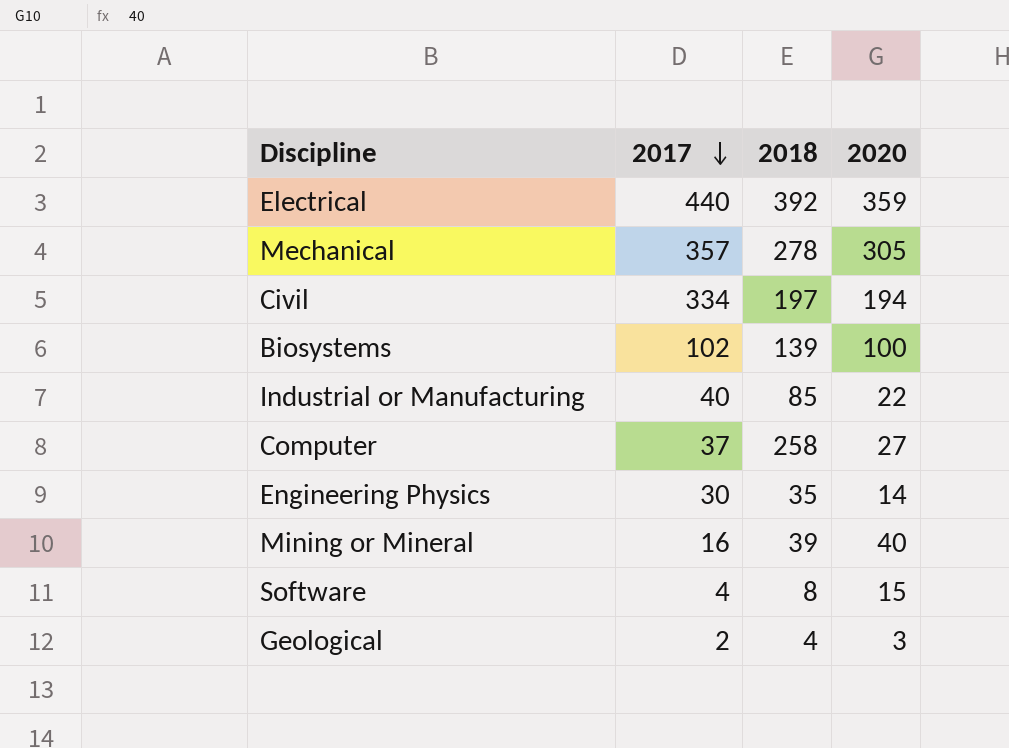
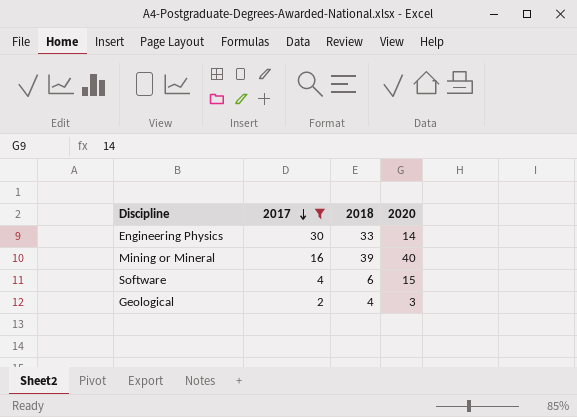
filter: none -> 2017 <= 30
Engineering Physics | 2018: 35 -> 33
Software | 2018: 8 -> 6

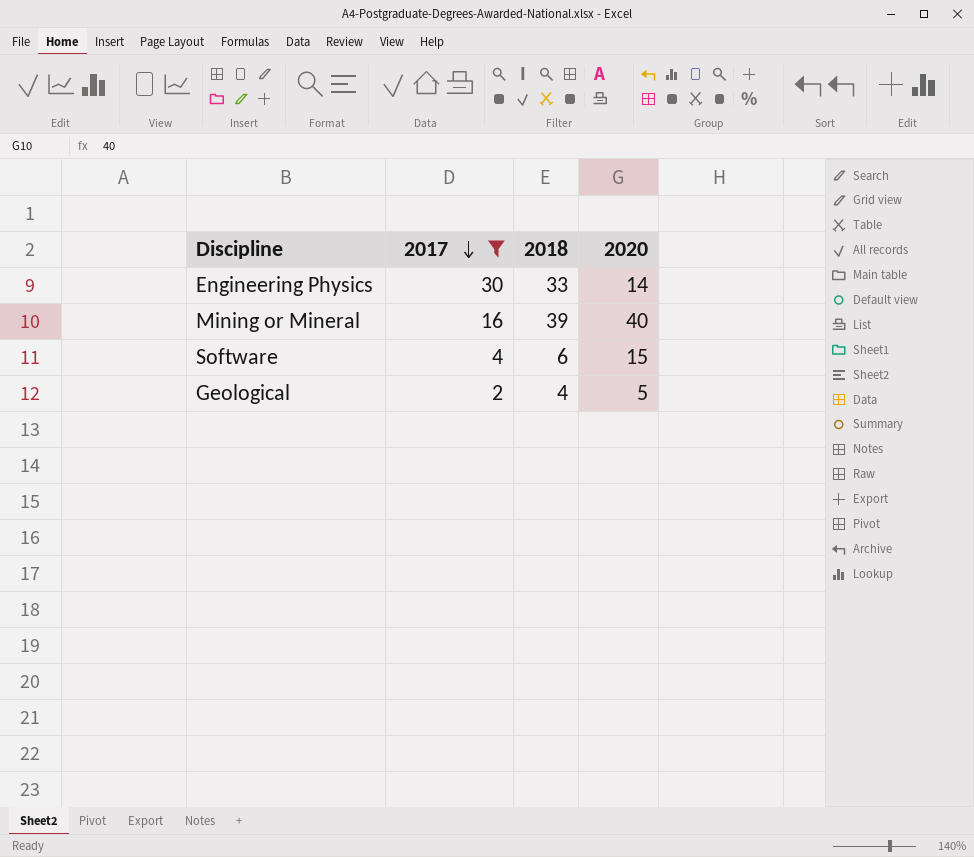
Geological | 2020: 3 -> 5

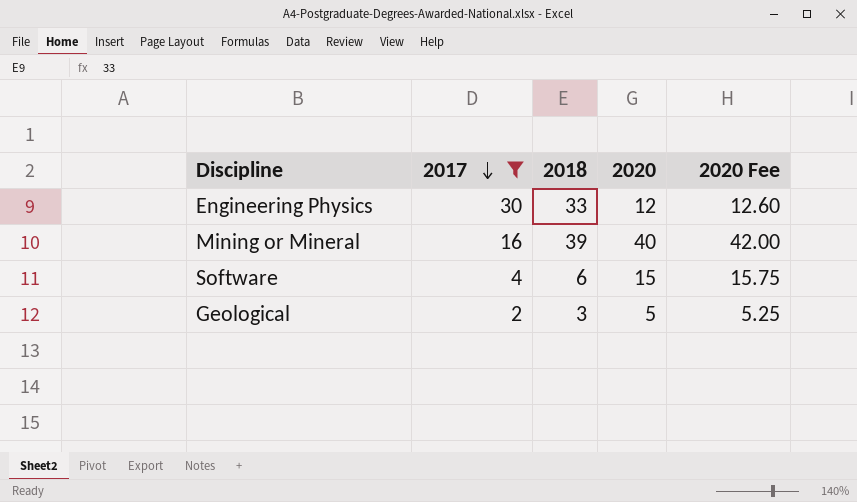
column 2020 Fee | formula: none -> [2020] * 1.05
Engineering Physics | 2020: 14 -> 12
Geological | 2018: 4 -> 3

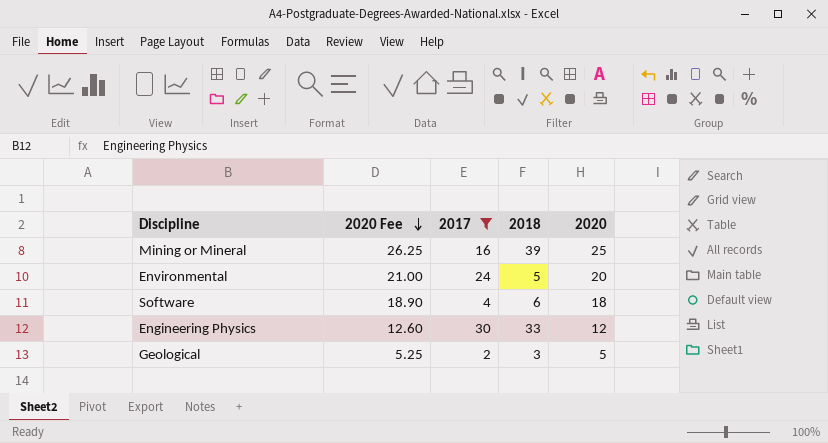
row order: 2017 descending -> 2020 Fee descending
column 2020 Fee | position: 5 -> 2
Mining or Mineral | 2020 Fee: 42.00 -> 26.25
Mining or Mineral | 2020: 40 -> 25
row Environmental: none -> 21.00 | 24 | 5 | 20
Software | 2020 Fee: 15.75 -> 18.90
Software | 2020: 15 -> 18

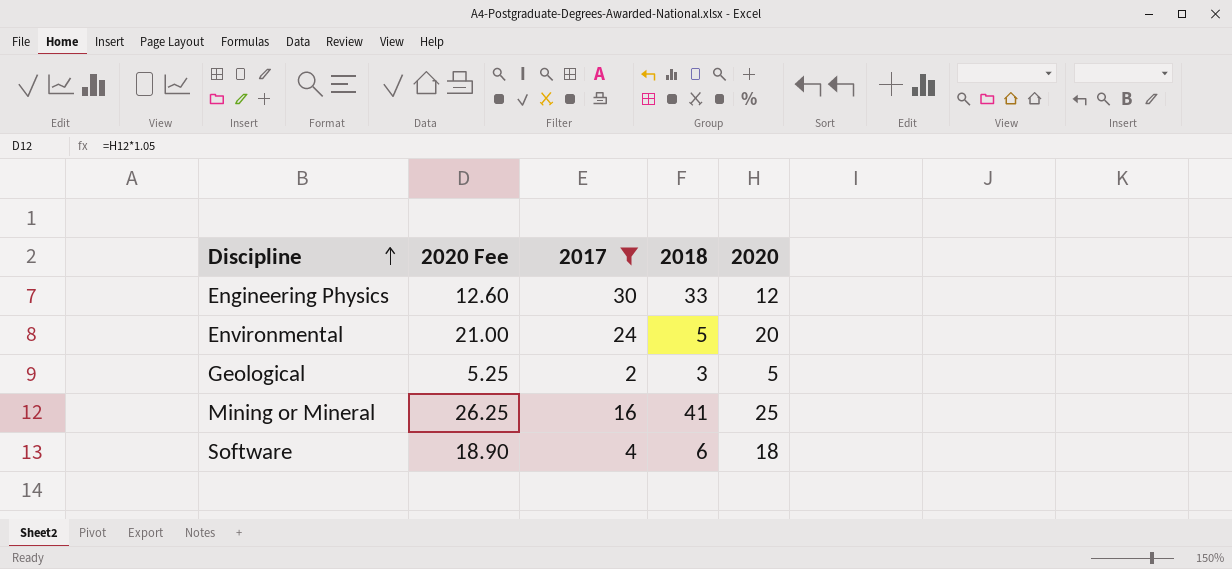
row order: 2020 Fee descending -> Discipline ascending
Mining or Mineral | 2018: 39 -> 41

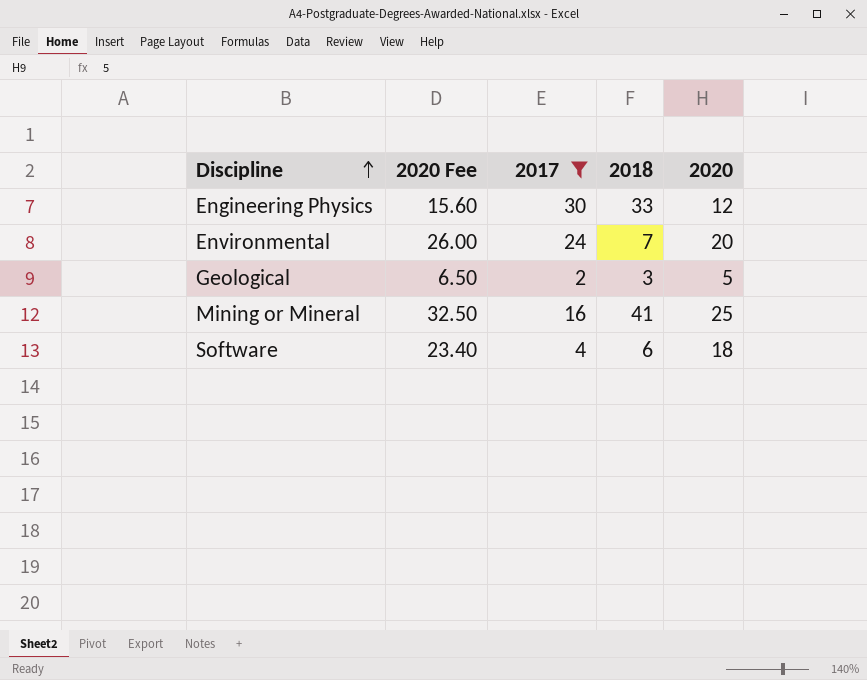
column 2020 Fee | formula: [2020] * 1.05 -> [2020] * 1.3
Environmental | 2018: 5 -> 7

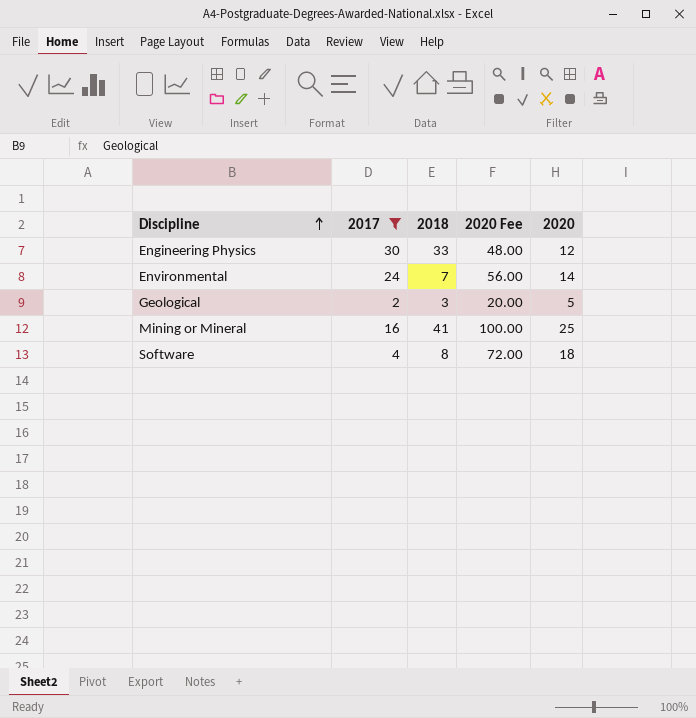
column 2020 Fee | formula: [2020] * 1.3 -> [2020] * 4
column 2020 Fee | position: 2 -> 4
Environmental | 2020: 20 -> 14
Software | 2018: 6 -> 8

